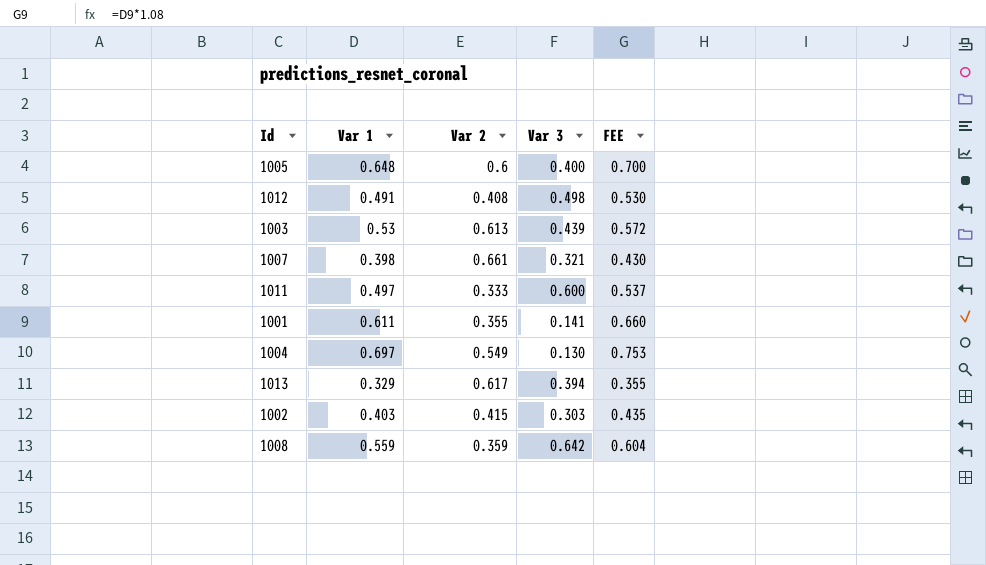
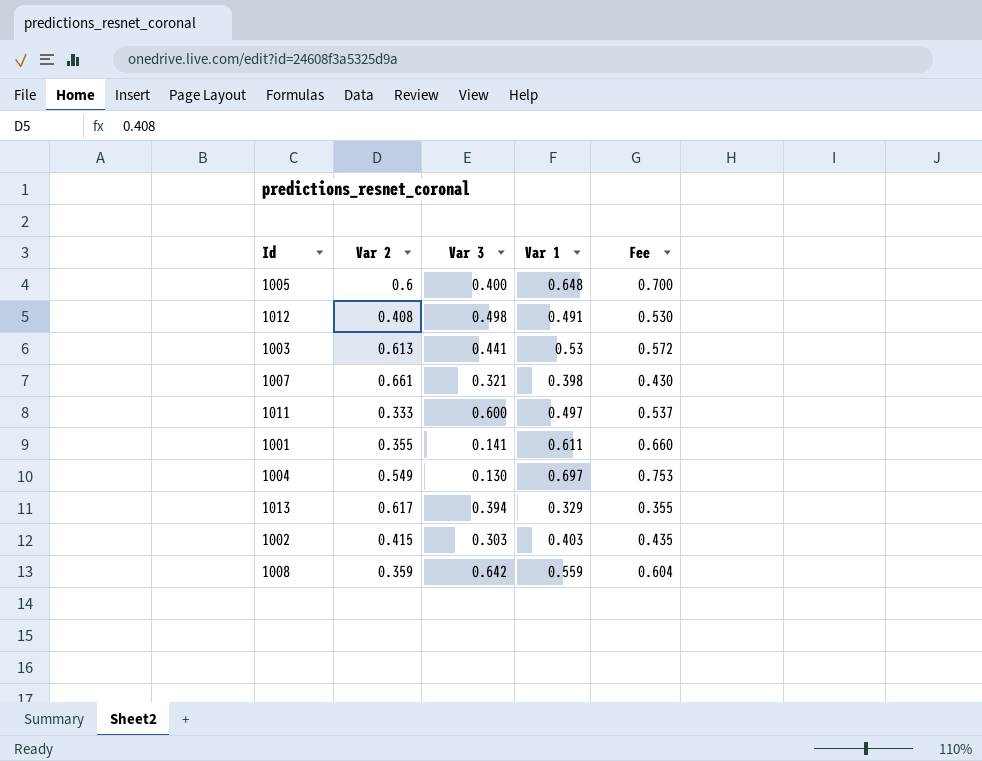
column Var 1 | position: 2 -> 4
column name: FEE -> Fee
1003 | Var 3: 0.439 -> 0.441

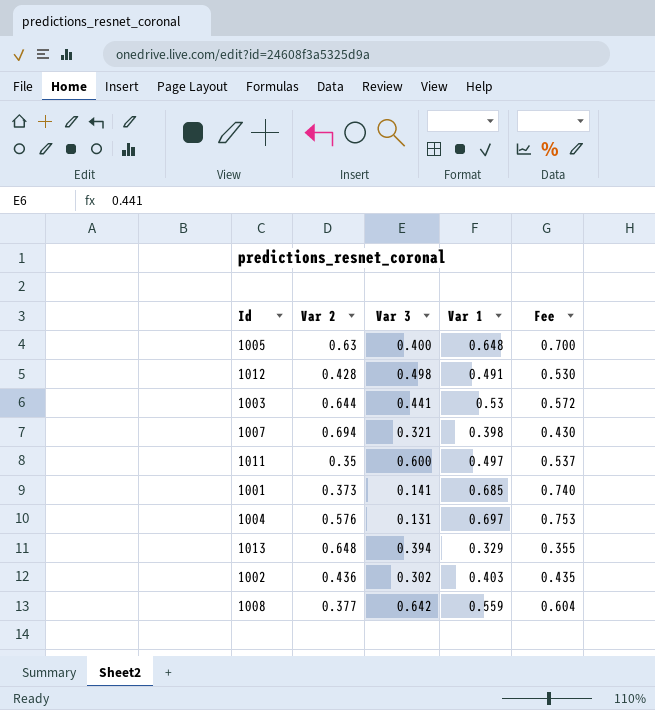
1005 | Var 2: 0.6 -> 0.63
1012 | Var 2: 0.408 -> 0.428
1003 | Var 2: 0.613 -> 0.644
1007 | Var 2: 0.661 -> 0.694
1011 | Var 2: 0.333 -> 0.35
1001 | Var 2: 0.355 -> 0.373
1001 | Var 1: 0.611 -> 0.685
1001 | Fee: 0.660 -> 0.740
1004 | Var 2: 0.549 -> 0.576
1004 | Var 3: 0.130 -> 0.131
1013 | Var 2: 0.617 -> 0.648
1002 | Var 2: 0.415 -> 0.436
1002 | Var 3: 0.303 -> 0.302
1008 | Var 2: 0.359 -> 0.377

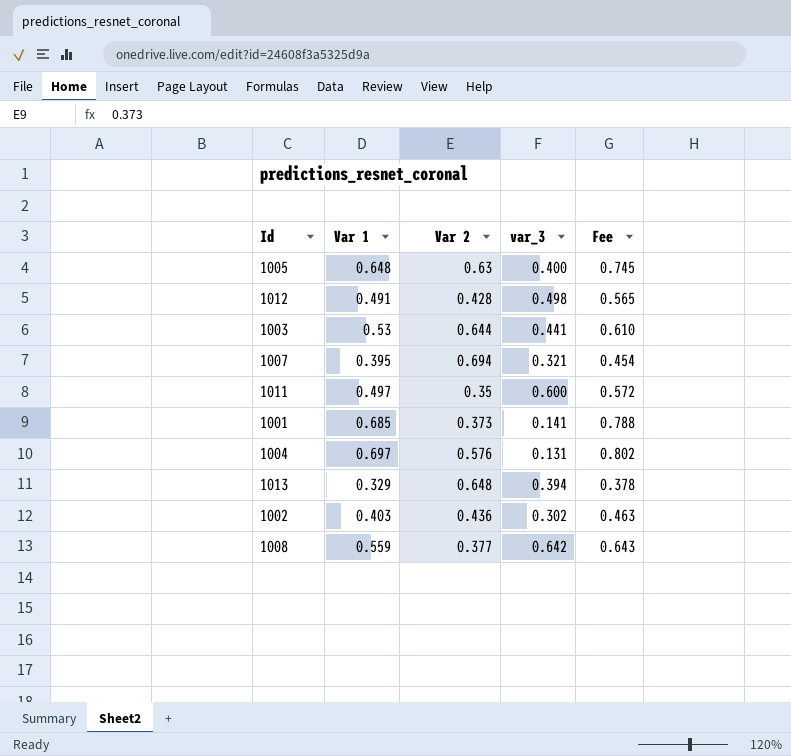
column Var 1 | position: 4 -> 2
column name: Var 3 -> var_3
column Fee | formula: [Var 1] * 1.08 -> [Var 1] * 1.15
1007 | Var 1: 0.398 -> 0.395

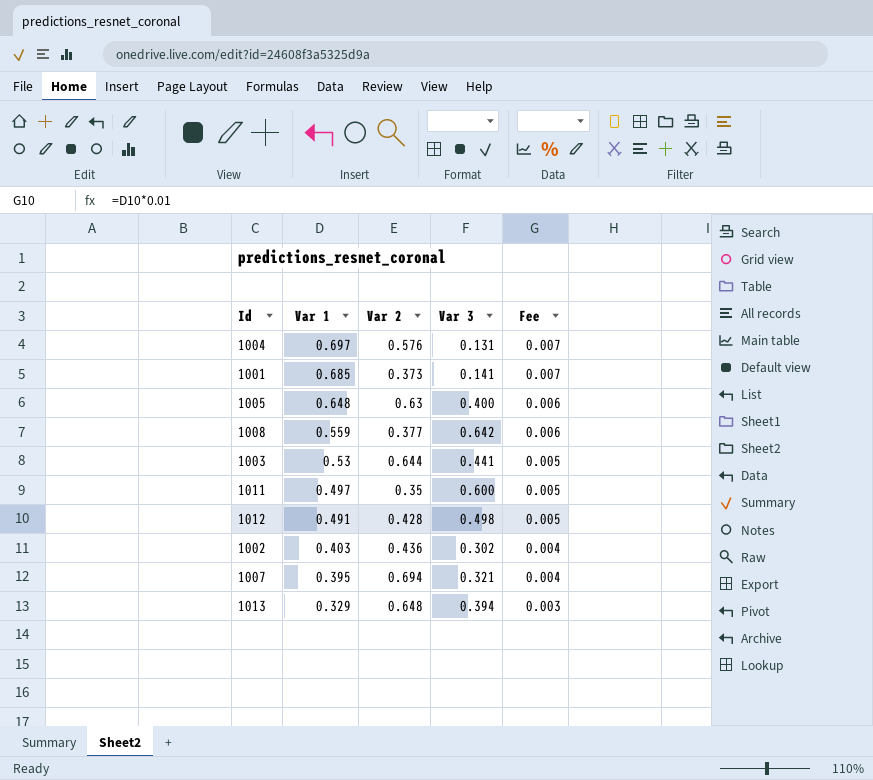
row order: none -> Var 1 descending
column name: var_3 -> Var 3
column Fee | formula: [Var 1] * 1.15 -> [Var 1] * 0.01

